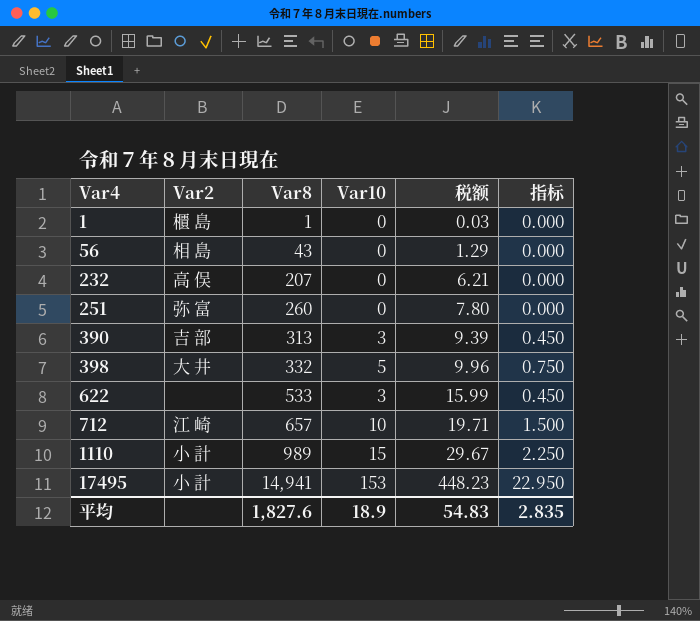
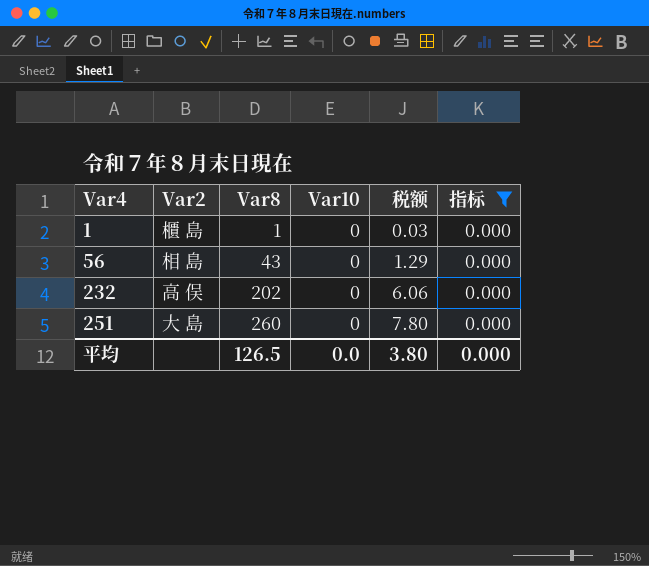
filter: none -> 指标 = 0.000
232 | Var8: 207 -> 202
232 | 税额: 6.21 -> 6.06
251 | Var2: 弥 富 -> 大 島
平均 | Var8: 1,827.6 -> 126.5
平均 | Var10: 18.9 -> 0.0
平均 | 税额: 54.83 -> 3.80
平均 | 指标: 2.835 -> 0.000

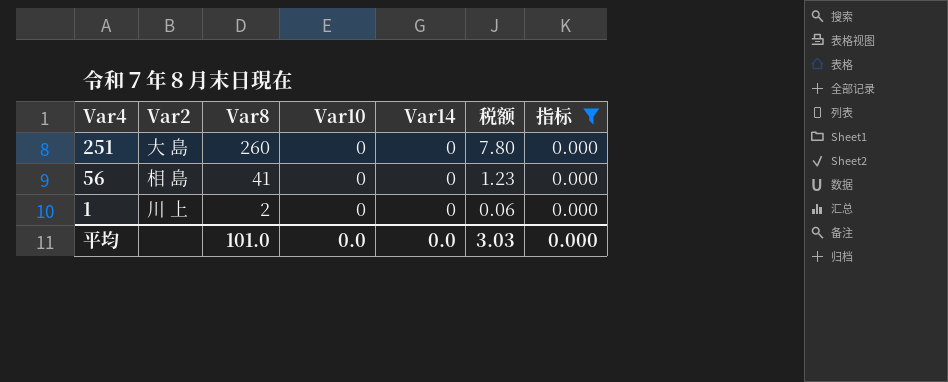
row order: Var4 ascending -> Var4 descending
column Var14 | position: none -> 5
row 232: 高 俣 | 202 | 0 | 6.06 | 0.000 -> none
56 | Var8: 43 -> 41
56 | 税额: 1.29 -> 1.23
1 | Var2: 櫃 島 -> 川 上
1 | Var8: 1 -> 2
1 | 税额: 0.03 -> 0.06
平均 | Var8: 126.5 -> 101.0
平均 | 税额: 3.80 -> 3.03

